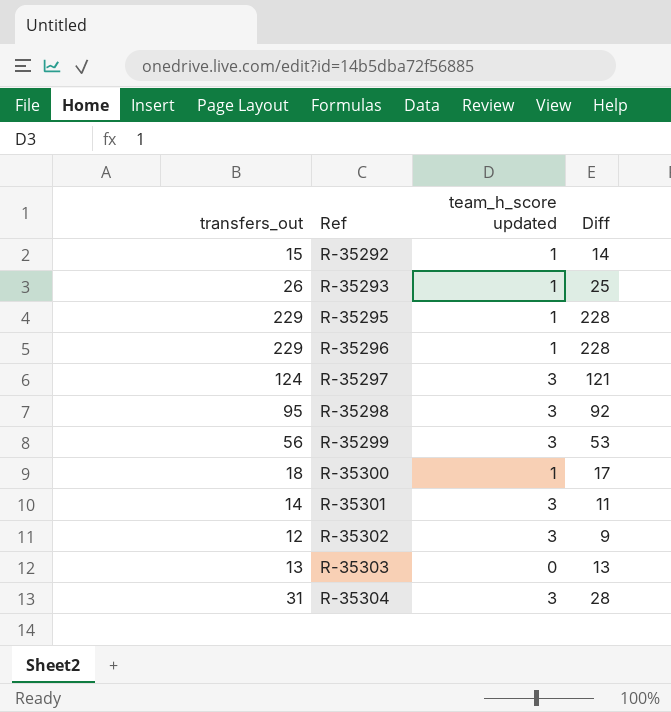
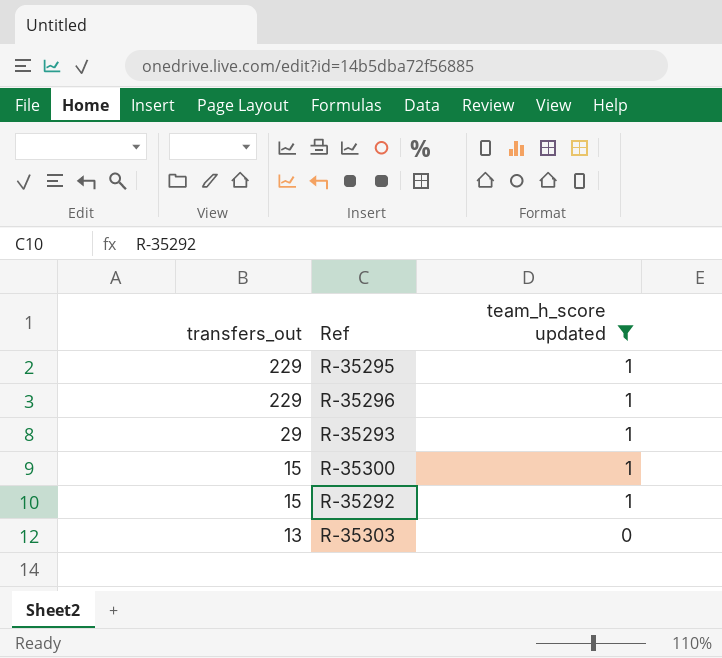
filter: none -> team_h_score updated != 3
row order: Ref ascending -> transfers_out descending
column Diff | formula: [transfers_out] - [team_h_score updated] -> none
R-35293 | transfers_out: 26 -> 29
R-35300 | transfers_out: 18 -> 15

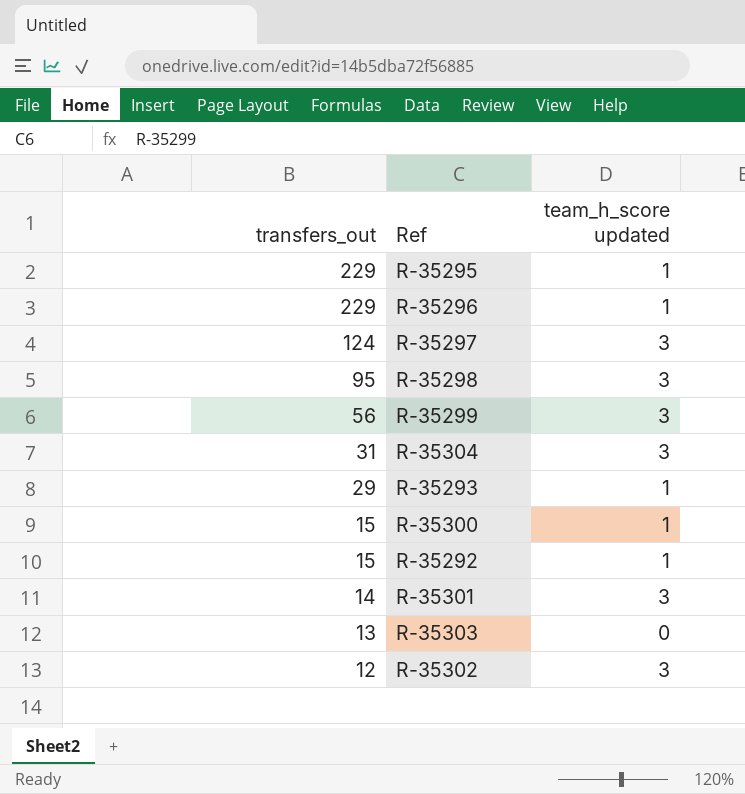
filter: team_h_score updated != 3 -> none

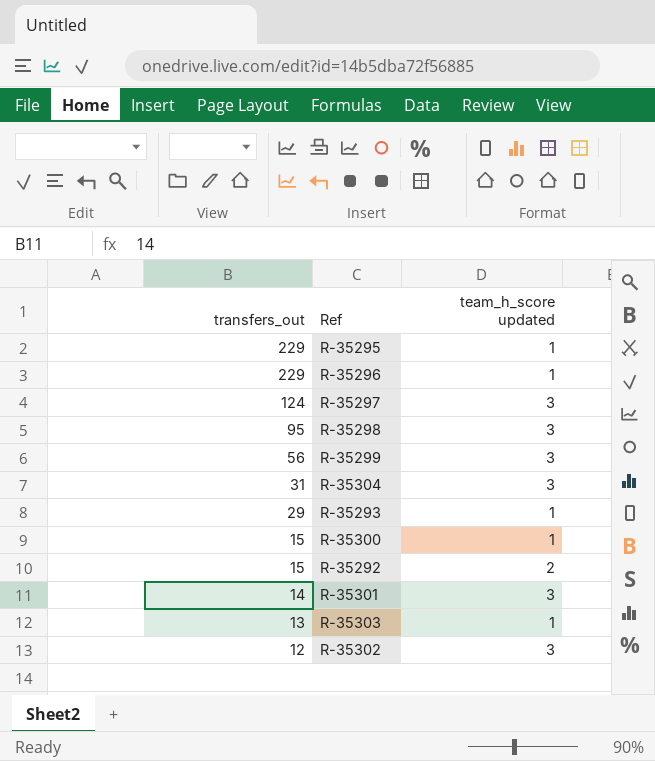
R-35292 | team_h_score updated: 1 -> 2
R-35303 | team_h_score updated: 0 -> 1

